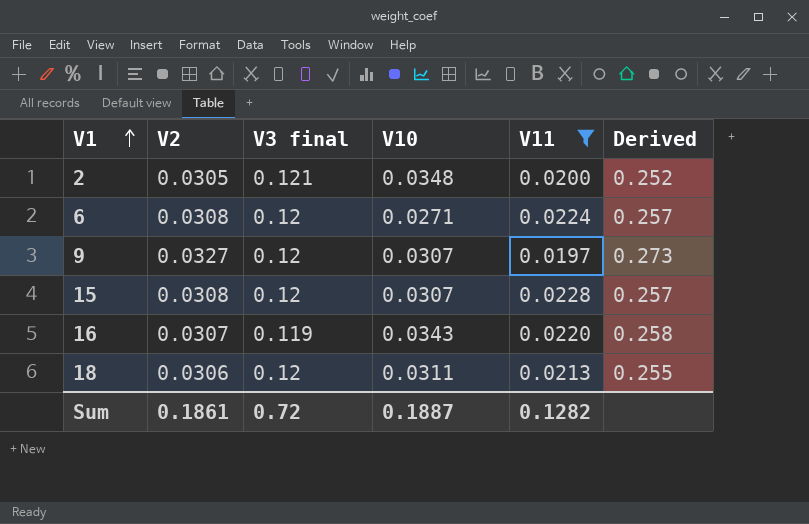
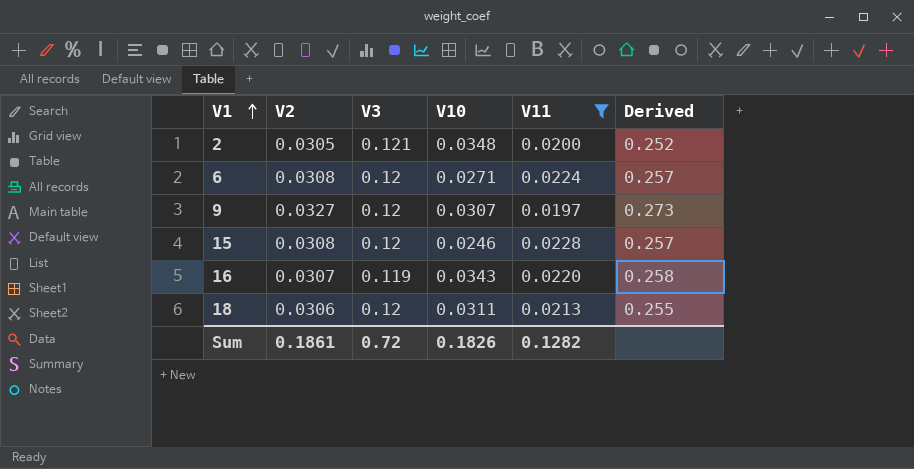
column name: V3 final -> V3
15 | V10: 0.0307 -> 0.0246
Sum | V10: 0.1887 -> 0.1826

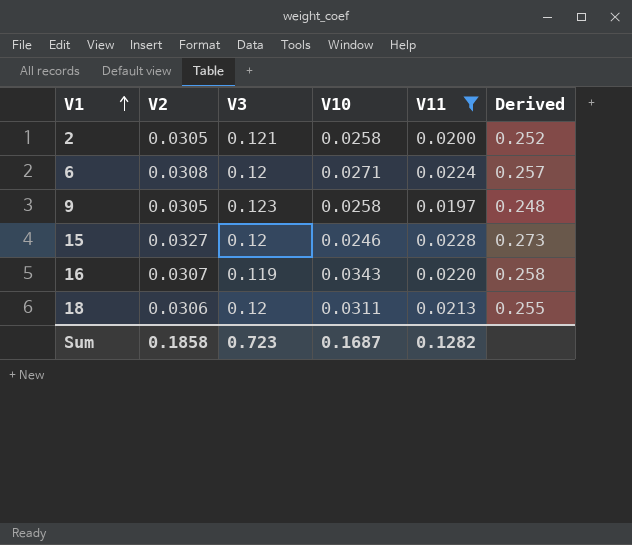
2 | V10: 0.0348 -> 0.0258
9 | V2: 0.0327 -> 0.0305
9 | V3: 0.12 -> 0.123
9 | V10: 0.0307 -> 0.0258
9 | Derived: 0.273 -> 0.248
15 | V2: 0.0308 -> 0.0327
15 | Derived: 0.257 -> 0.273
Sum | V2: 0.1861 -> 0.1858
Sum | V3: 0.72 -> 0.723
Sum | V10: 0.1826 -> 0.1687

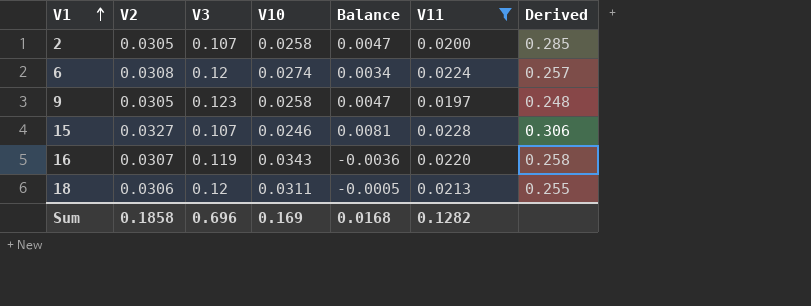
column Balance | formula: none -> [V2] - [V10]
2 | V3: 0.121 -> 0.107
2 | Derived: 0.252 -> 0.285
6 | V10: 0.0271 -> 0.0274
15 | V3: 0.12 -> 0.107
15 | Derived: 0.273 -> 0.306
Sum | V3: 0.723 -> 0.696
Sum | V10: 0.1687 -> 0.169

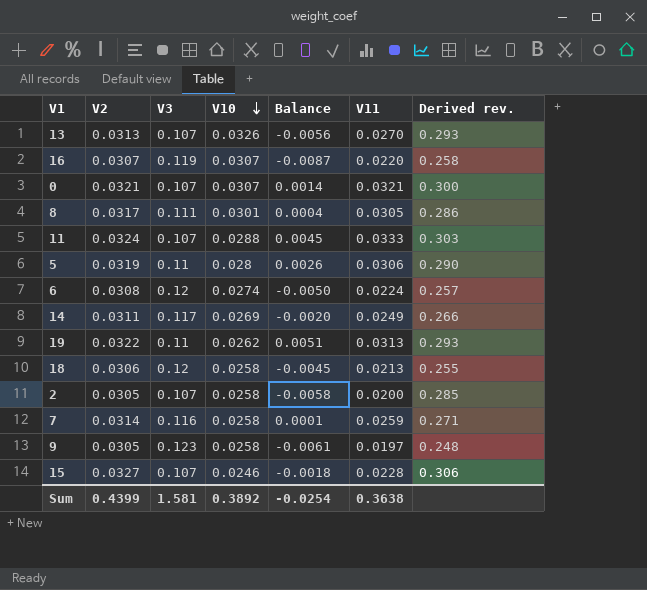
filter: V11 <= 0.0228 -> none
row order: V1 ascending -> V10 descending
column Balance | formula: [V2] - [V10] -> [V11] - [V10]
column name: Derived -> Derived rev.
16 | V10: 0.0343 -> 0.0307
18 | V10: 0.0311 -> 0.0258
Sum | V2: 0.1858 -> 0.4399
Sum | V3: 0.696 -> 1.581
Sum | V10: 0.169 -> 0.3892
Sum | Balance: 0.0168 -> -0.0254
Sum | V11: 0.1282 -> 0.3638

